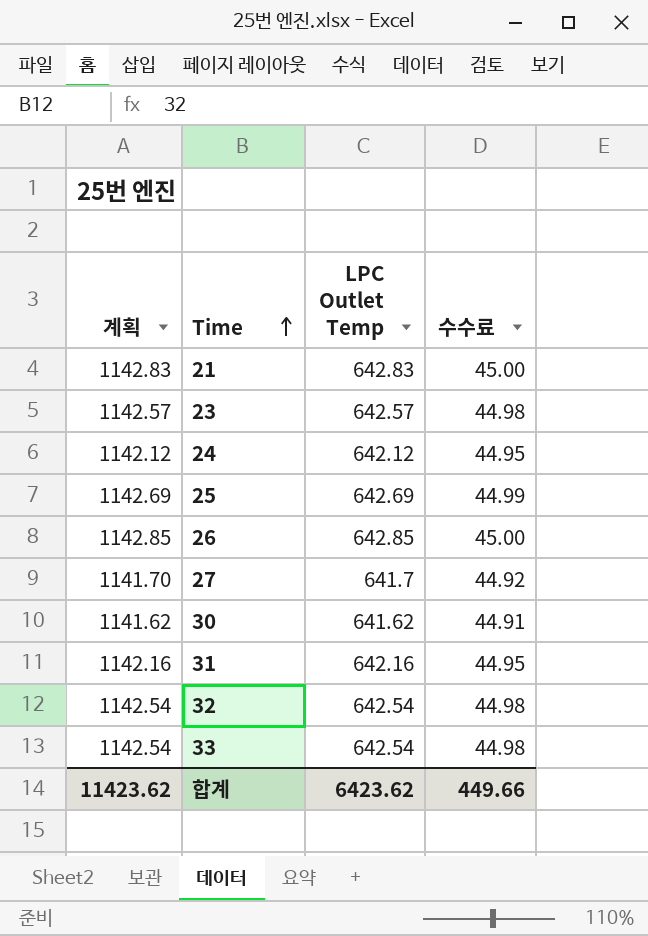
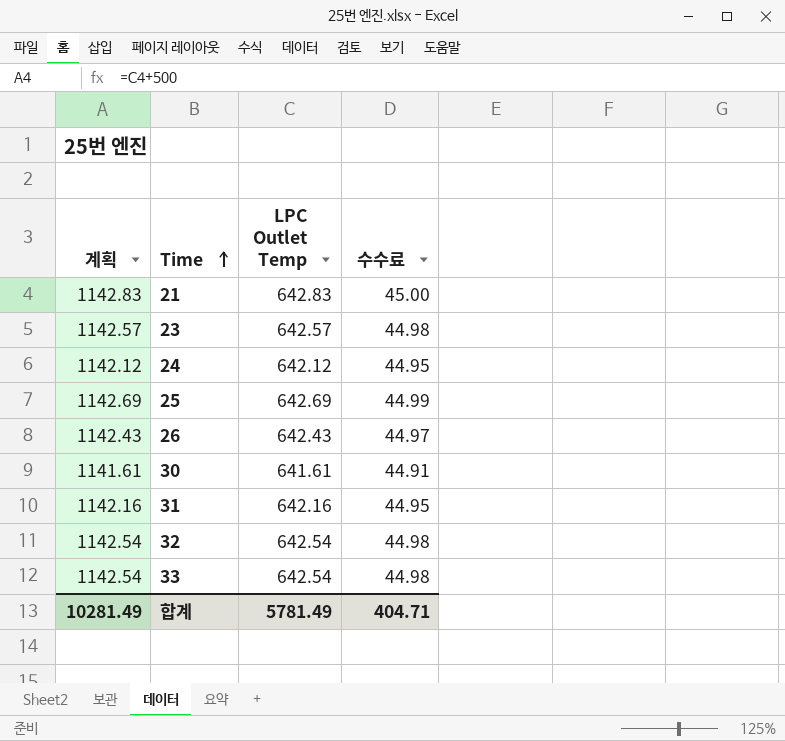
row 27: 1141.70 | 641.7 | 44.92 -> none
26 | 계획: 1142.85 -> 1142.43
26 | LPC Outlet Temp: 642.85 -> 642.43
26 | 수수료: 45.00 -> 44.97
30 | 계획: 1141.62 -> 1141.61
30 | LPC Outlet Temp: 641.62 -> 641.61
합계 | 계획: 11423.62 -> 10281.49
합계 | LPC Outlet Temp: 6423.62 -> 5781.49
합계 | 수수료: 449.66 -> 404.71

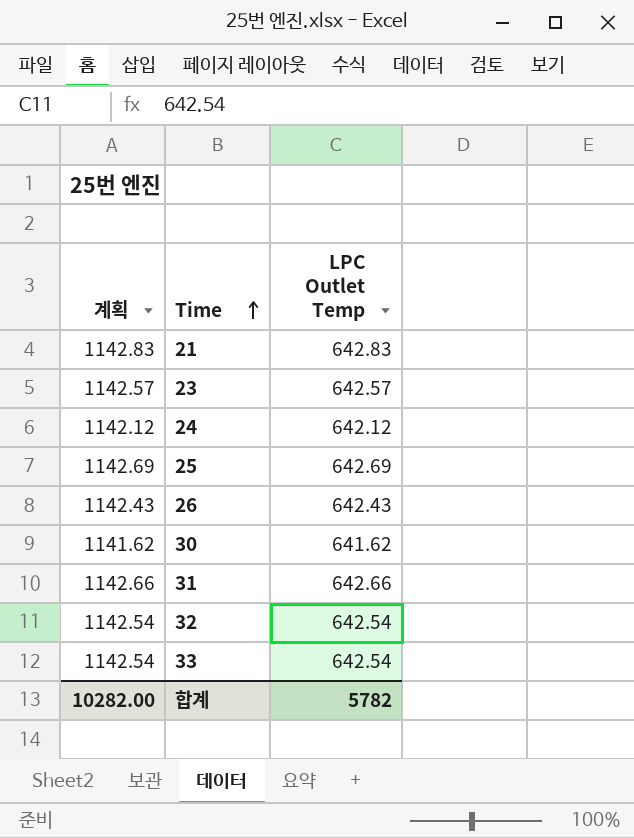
column 수수료 | formula: [LPC Outlet Temp] * 0.07 -> none
30 | 계획: 1141.61 -> 1141.62
30 | LPC Outlet Temp: 641.61 -> 641.62
31 | 계획: 1142.16 -> 1142.66
31 | LPC Outlet Temp: 642.16 -> 642.66
합계 | 계획: 10281.49 -> 10282.00
합계 | LPC Outlet Temp: 5781.49 -> 5782

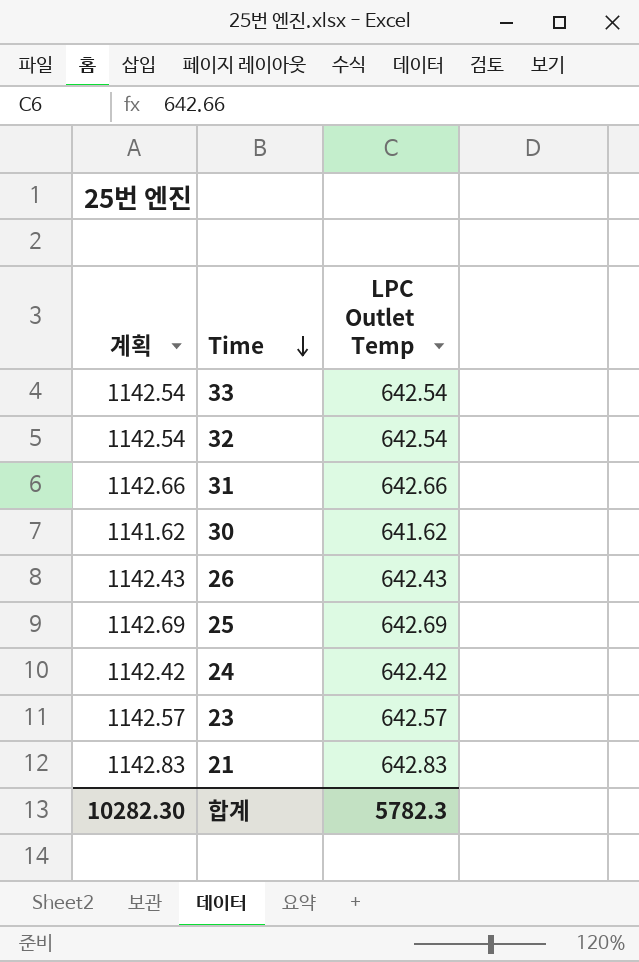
row order: Time ascending -> Time descending
24 | 계획: 1142.12 -> 1142.42
24 | LPC Outlet Temp: 642.12 -> 642.42
합계 | 계획: 10282.00 -> 10282.30
합계 | LPC Outlet Temp: 5782 -> 5782.3

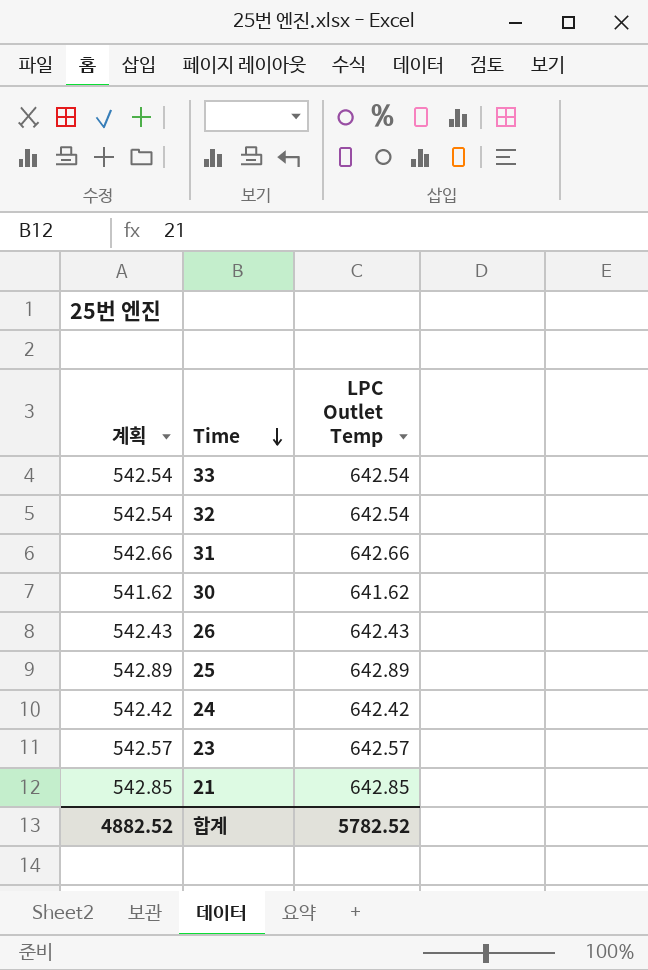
column 계획 | formula: [LPC Outlet Temp] + 500 -> [LPC Outlet Temp] - 100
25 | LPC Outlet Temp: 642.69 -> 642.89
21 | LPC Outlet Temp: 642.83 -> 642.85
합계 | 계획: 10282.30 -> 4882.52
합계 | LPC Outlet Temp: 5782.3 -> 5782.52

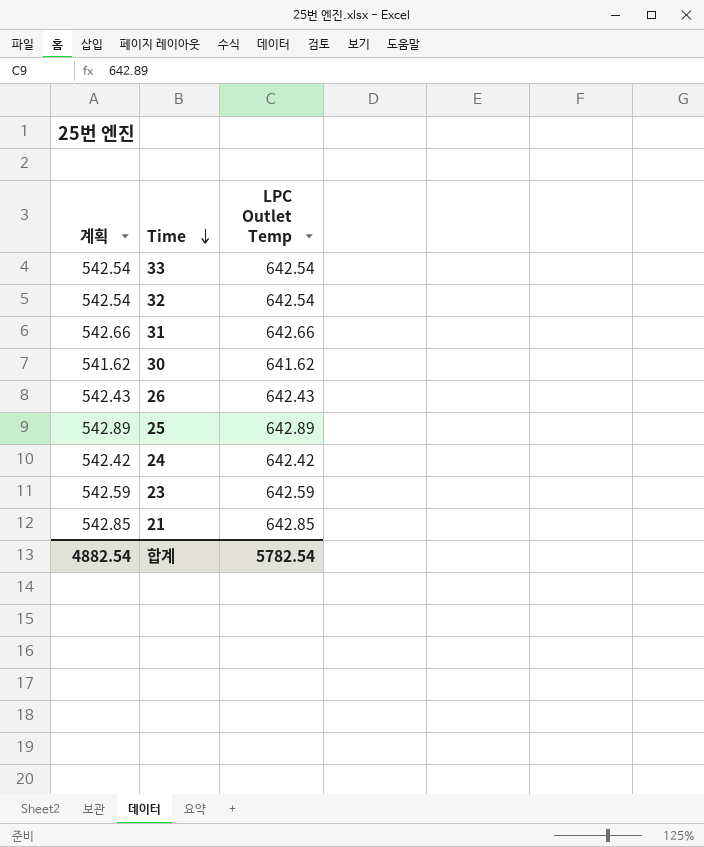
23 | 계획: 542.57 -> 542.59
23 | LPC Outlet Temp: 642.57 -> 642.59
합계 | 계획: 4882.52 -> 4882.54
합계 | LPC Outlet Temp: 5782.52 -> 5782.54

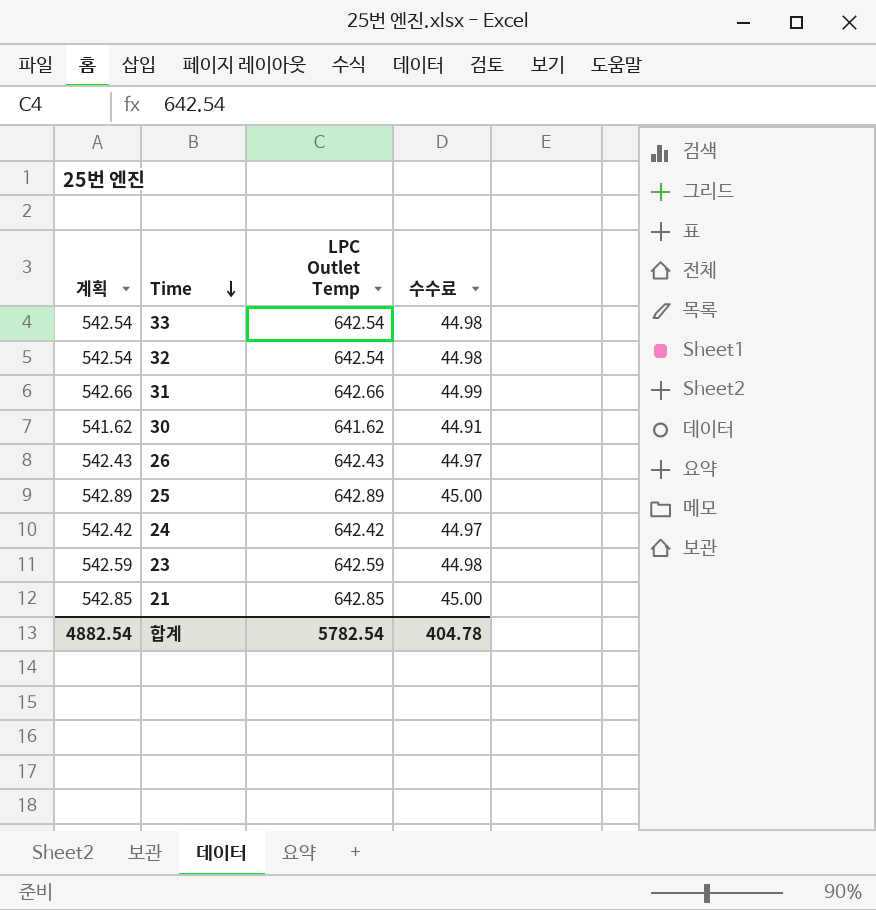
column 수수료 | formula: none -> [LPC Outlet Temp] * 0.07

